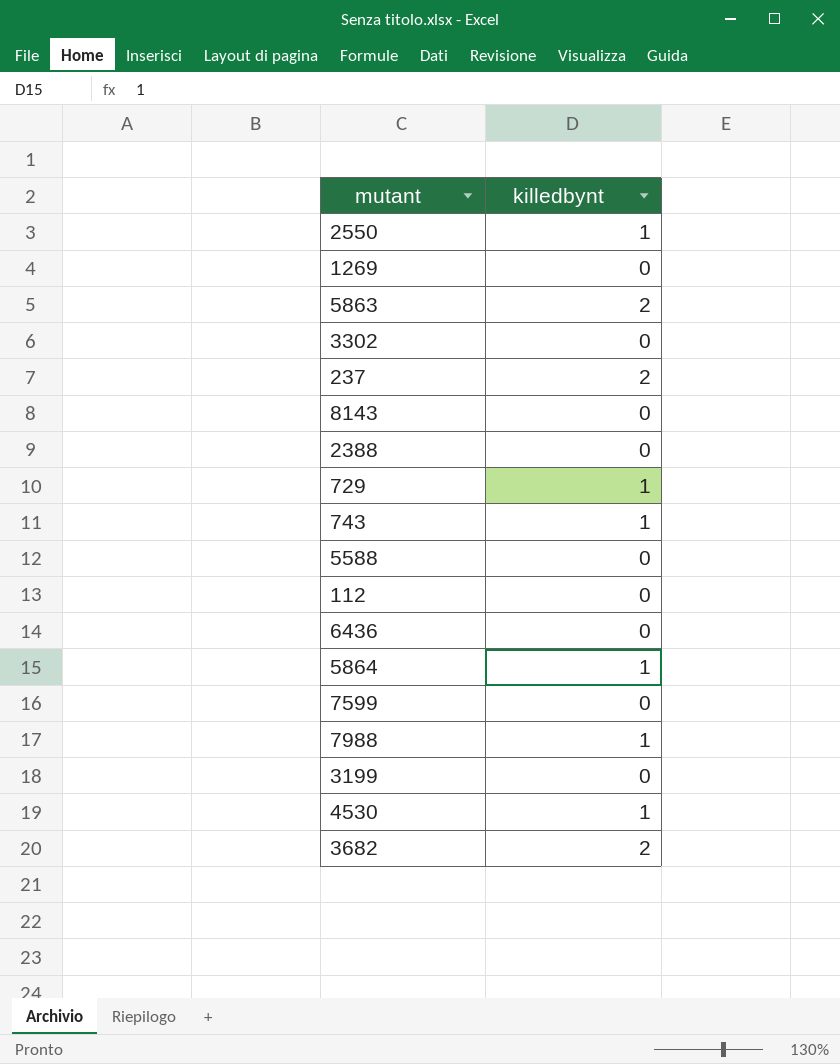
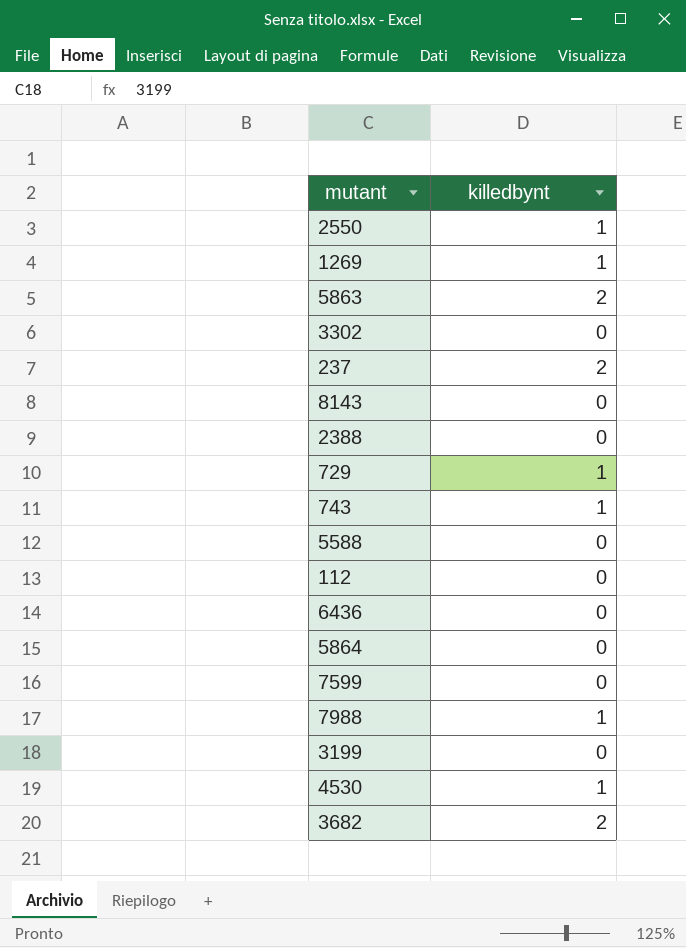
1269 | killedbynt: 0 -> 1
5864 | killedbynt: 1 -> 0

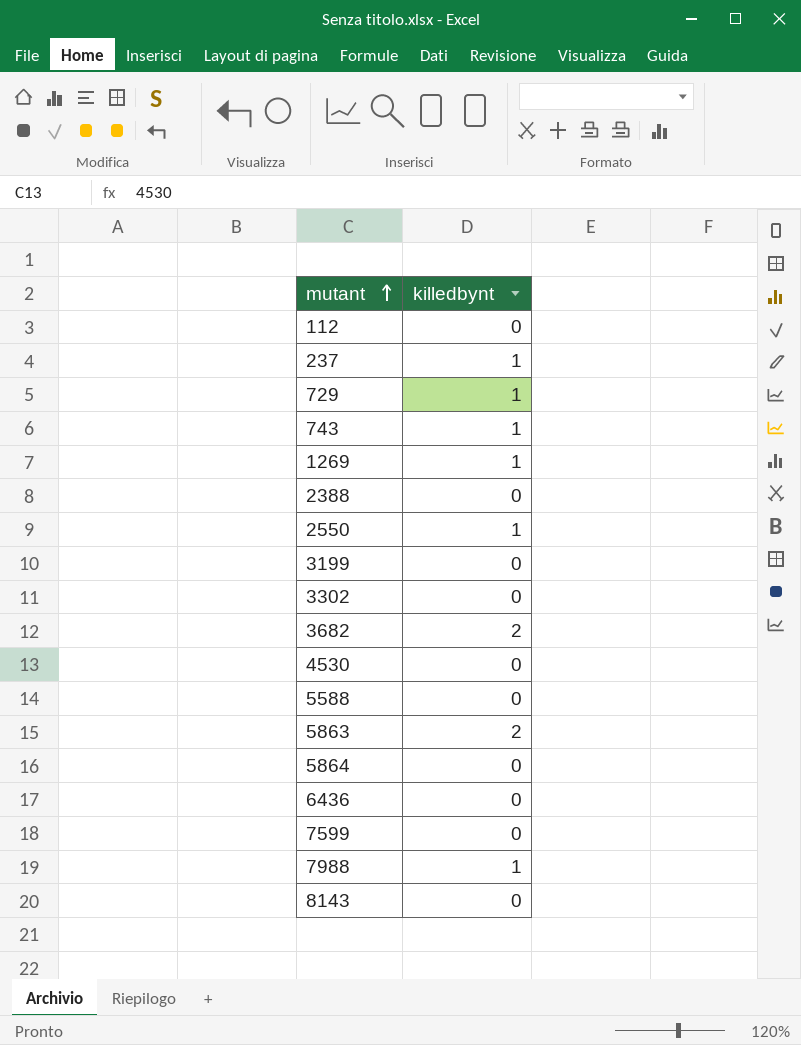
row order: none -> mutant ascending
237 | killedbynt: 2 -> 1
4530 | killedbynt: 1 -> 0

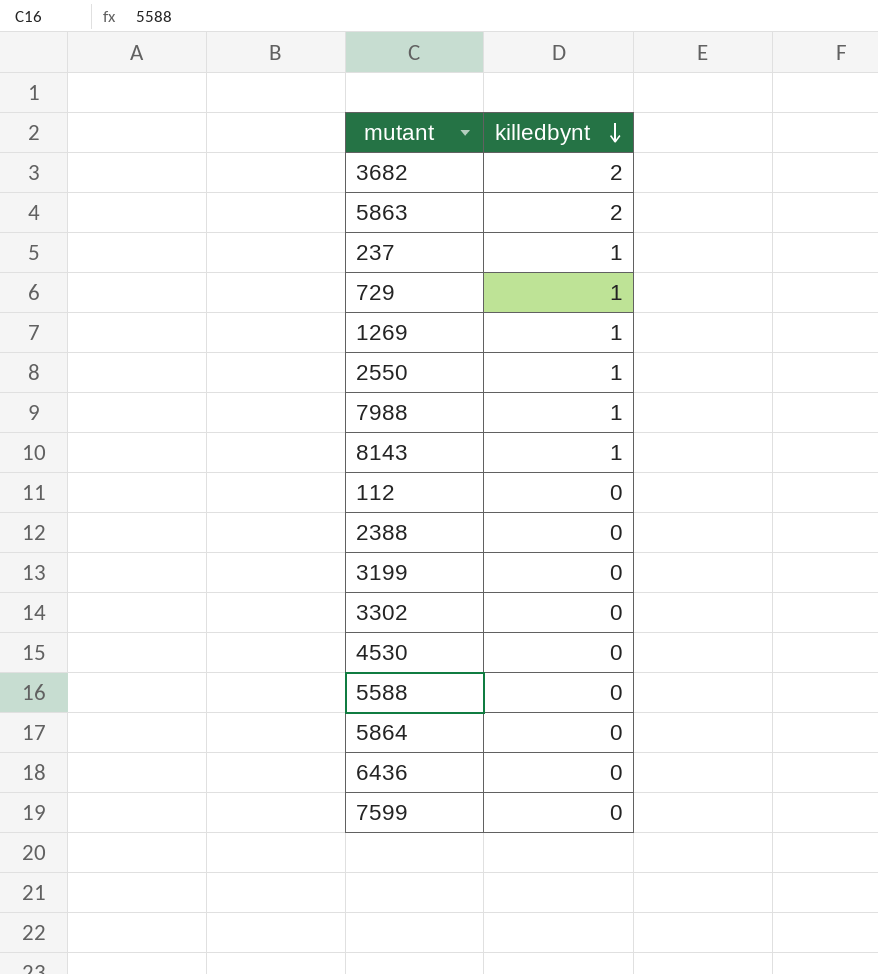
row order: mutant ascending -> killedbynt descending
row 743: 1 -> none
8143 | killedbynt: 0 -> 1

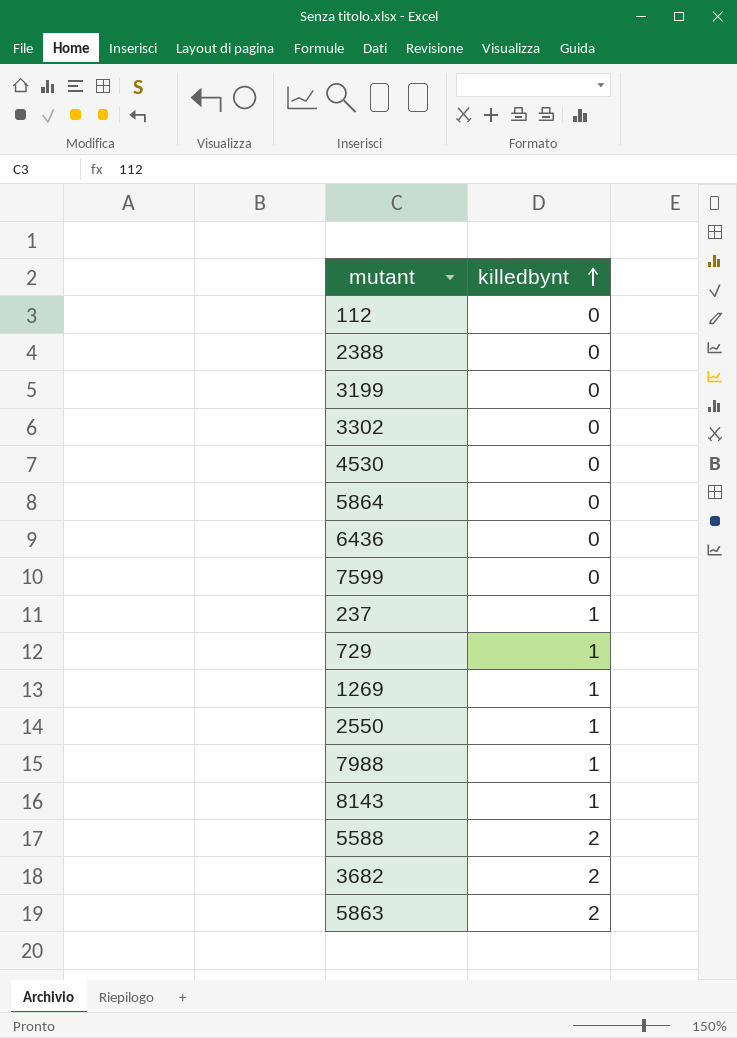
row order: killedbynt descending -> killedbynt ascending
5588 | killedbynt: 0 -> 2

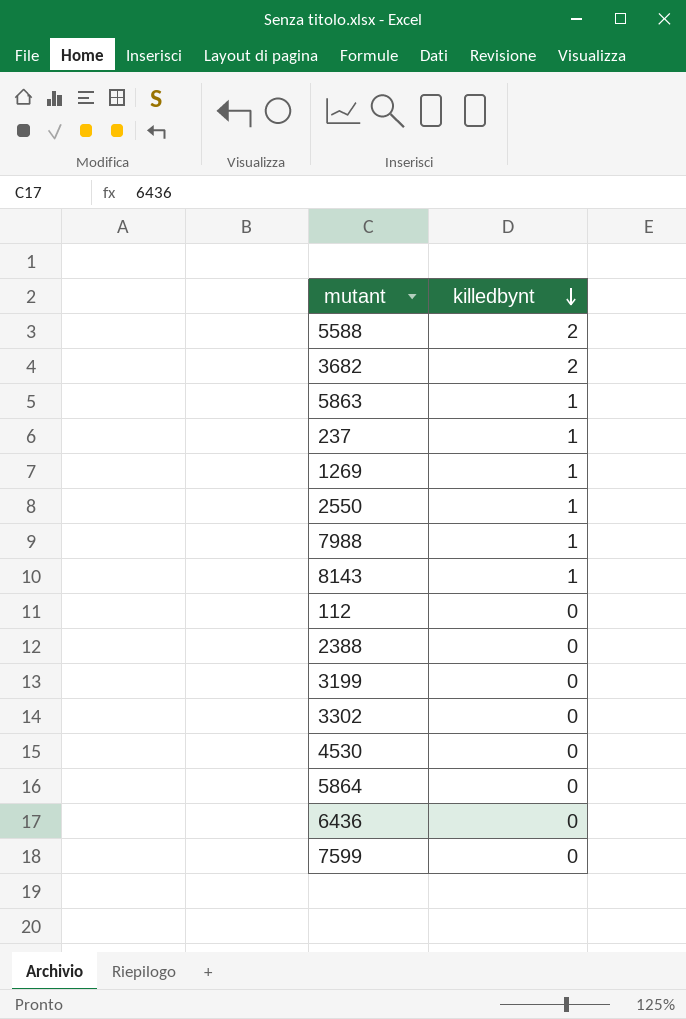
row order: killedbynt ascending -> killedbynt descending
row 729: 1 -> none
5863 | killedbynt: 2 -> 1

